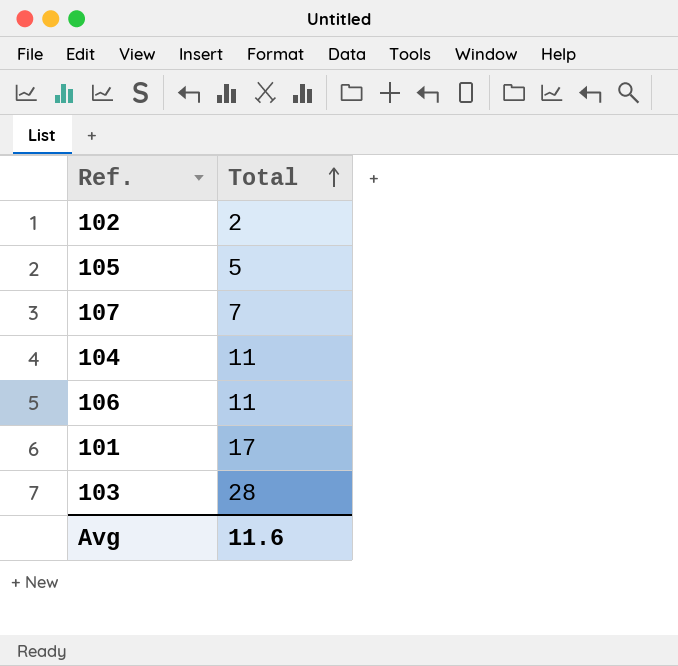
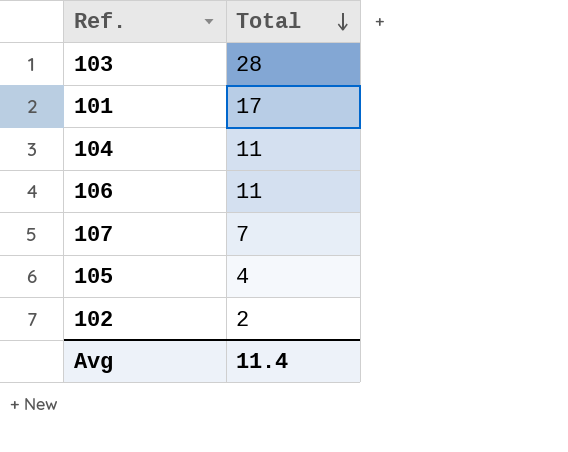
row order: Total ascending -> Total descending
105 | Total: 5 -> 4
Avg | Total: 11.6 -> 11.4

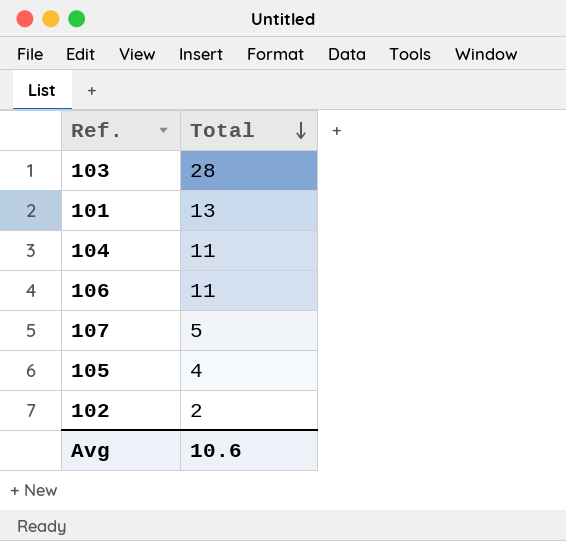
101 | Total: 17 -> 13
107 | Total: 7 -> 5
Avg | Total: 11.4 -> 10.6

